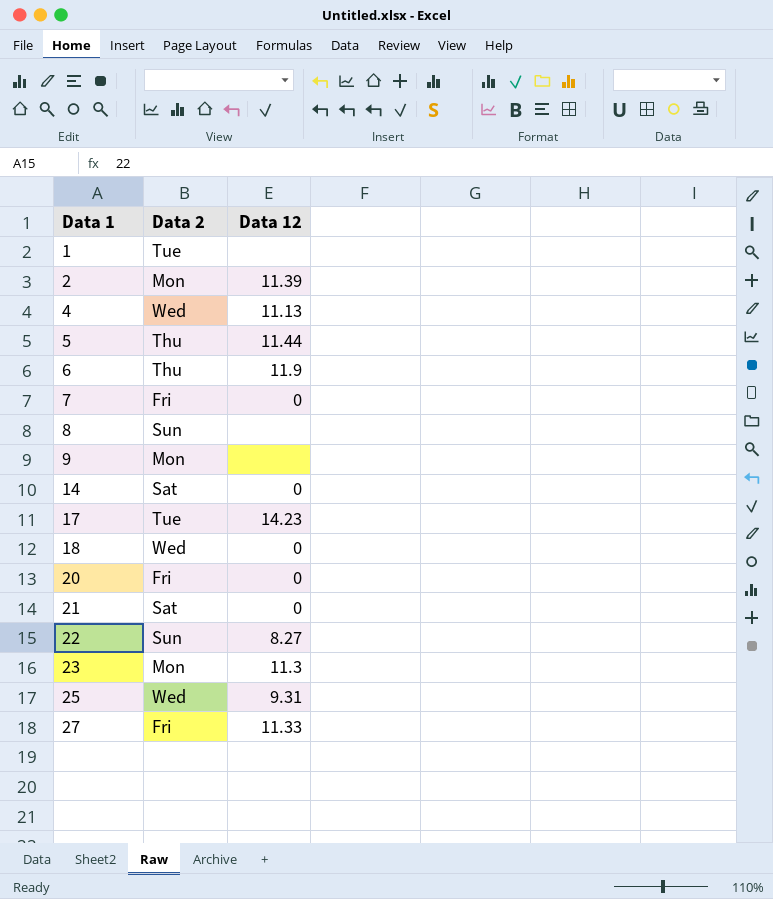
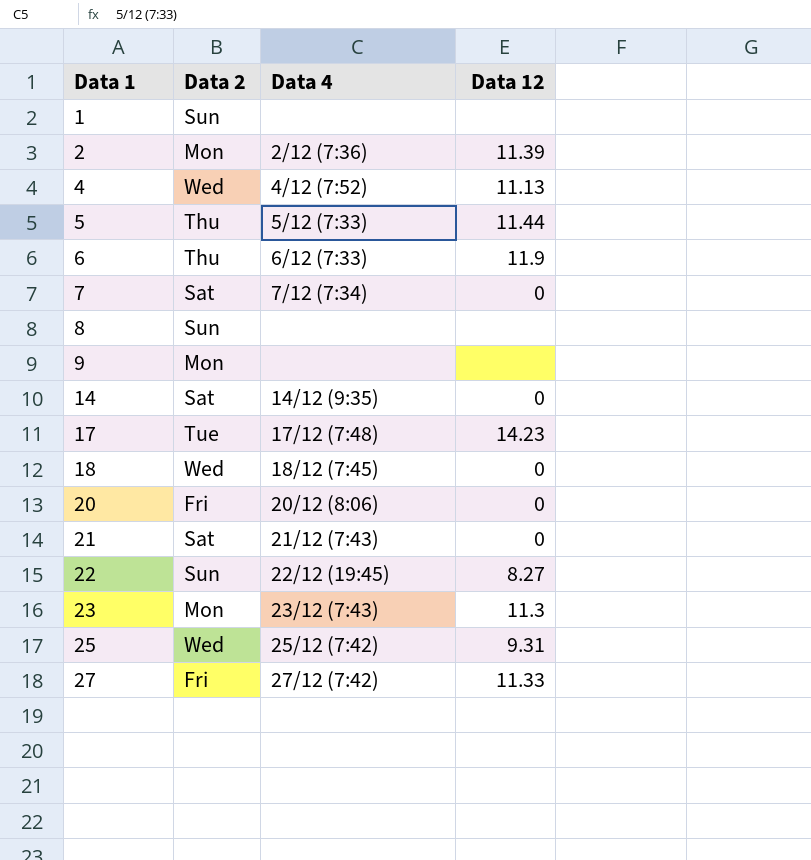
column Data 4 | position: none -> 3
1 | Data 2: Tue -> Sun
7 | Data 2: Fri -> Sat

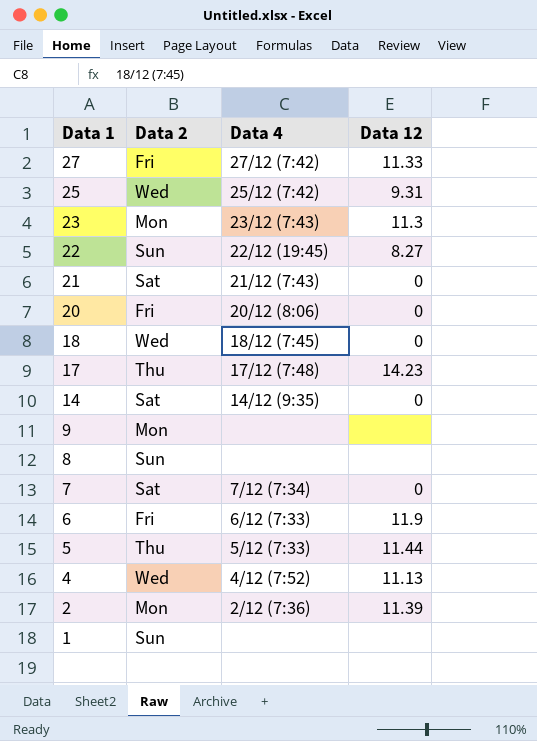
row order: Data 1 ascending -> Data 1 descending
17 | Data 2: Tue -> Thu
6 | Data 2: Thu -> Fri

